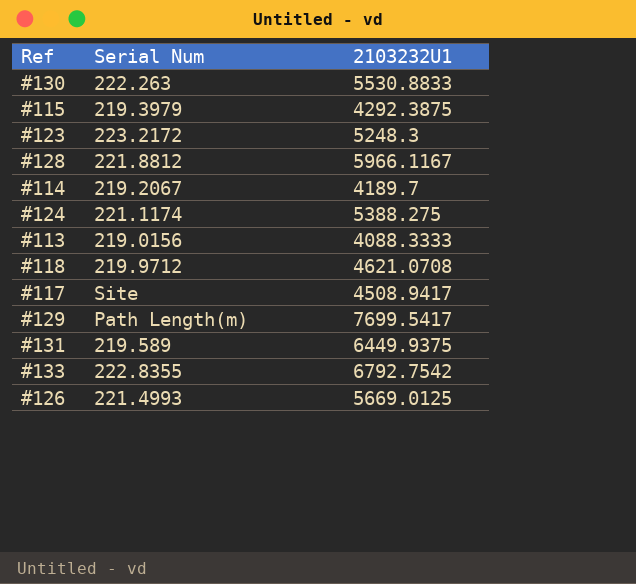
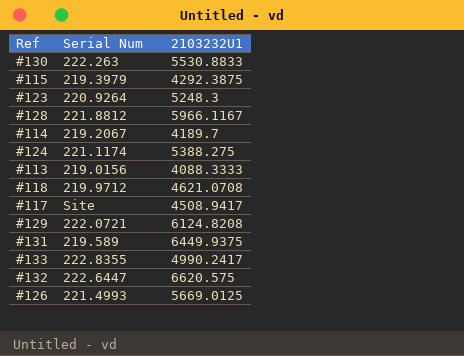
#123 | Serial Num: 223.2172 -> 220.9264
#129 | Serial Num: Path Length(m) -> 222.0721
#129 | 2103232U1: 7699.5417 -> 6124.8208
#133 | 2103232U1: 6792.7542 -> 4990.2417
row #132: none -> 222.6447 | 6620.575

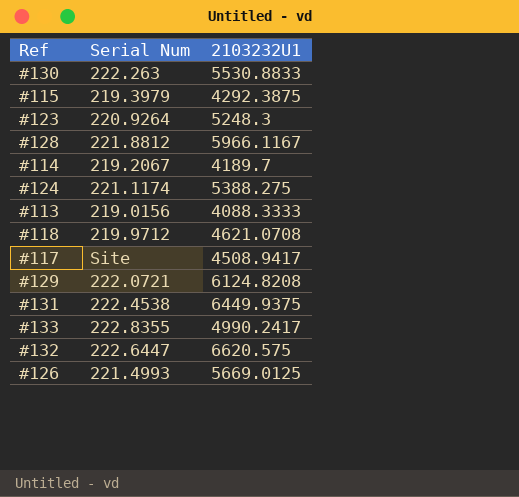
#131 | Serial Num: 219.589 -> 222.4538

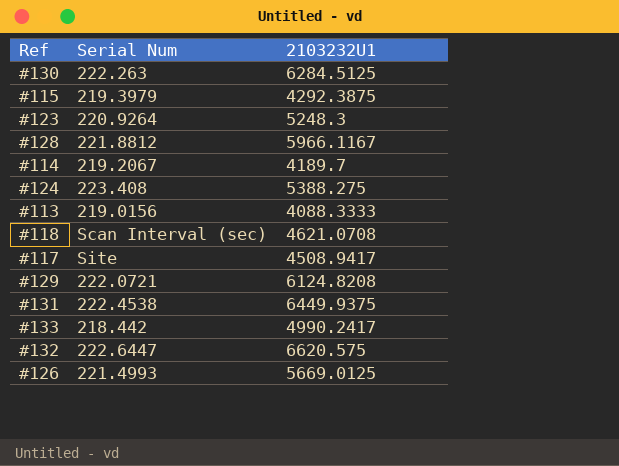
#130 | 2103232U1: 5530.8833 -> 6284.5125
#124 | Serial Num: 221.1174 -> 223.408
#118 | Serial Num: 219.9712 -> Scan Interval (sec)
#133 | Serial Num: 222.8355 -> 218.442

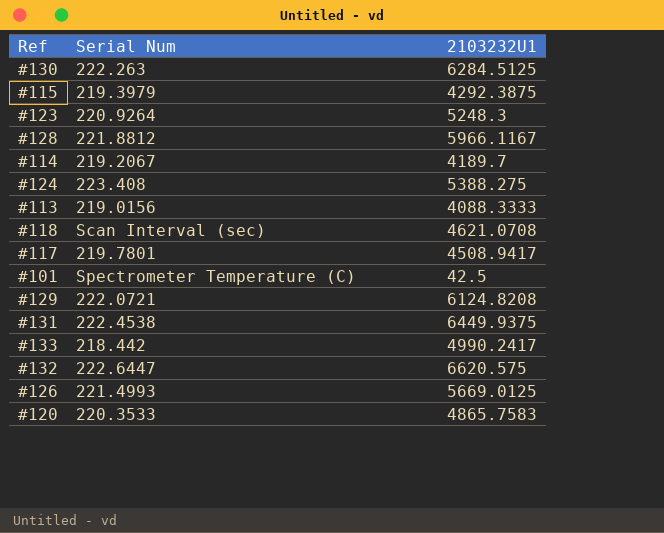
#117 | Serial Num: Site -> 219.7801
row #101: none -> Spectrometer Temperature (C) | 42.5
row #120: none -> 220.3533 | 4865.7583

